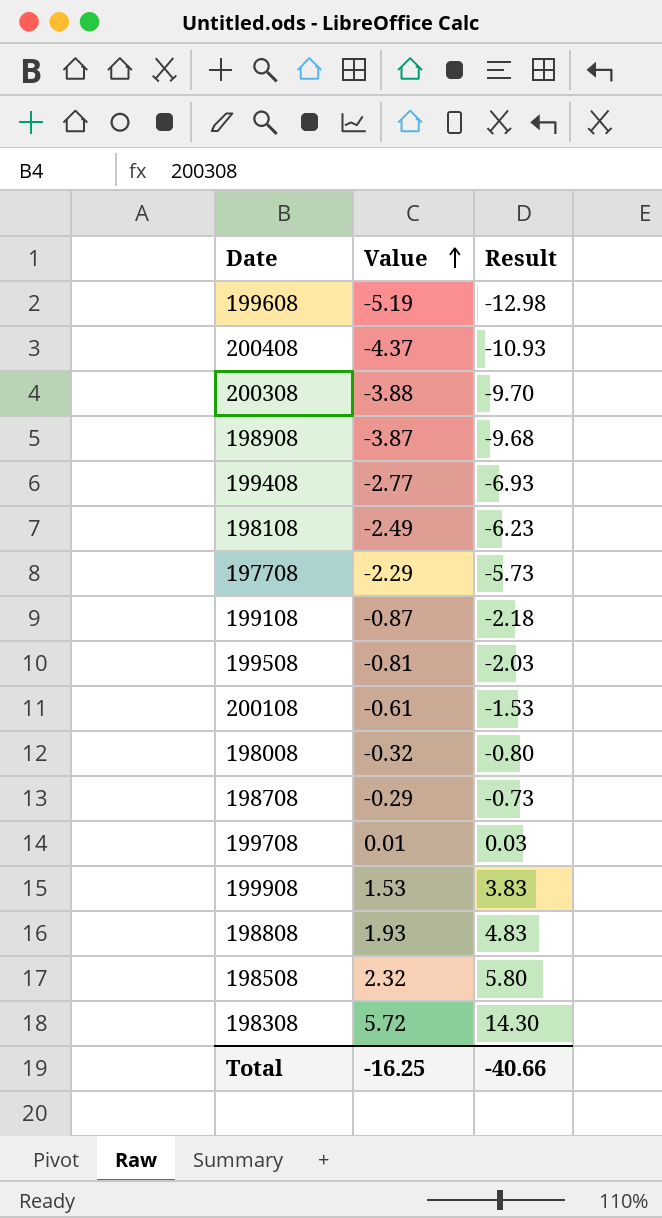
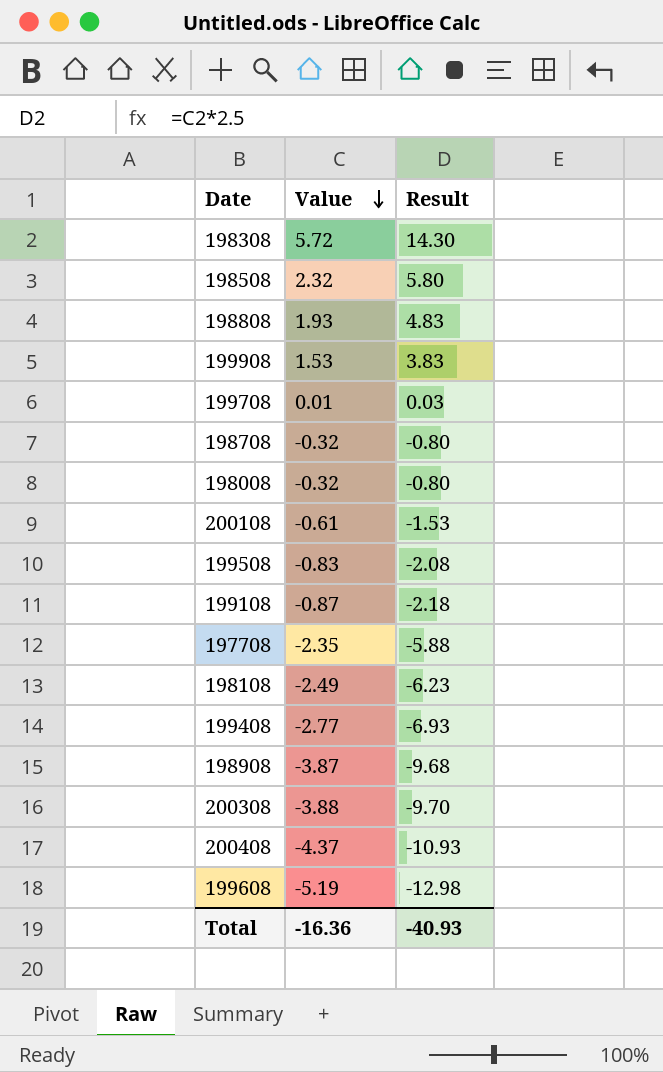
row order: Value ascending -> Value descending
198708 | Value: -0.29 -> -0.32
198708 | Result: -0.73 -> -0.80
199508 | Value: -0.81 -> -0.83
199508 | Result: -2.03 -> -2.08
197708 | Value: -2.29 -> -2.35
197708 | Result: -5.73 -> -5.88
Total | Value: -16.25 -> -16.36
Total | Result: -40.66 -> -40.93

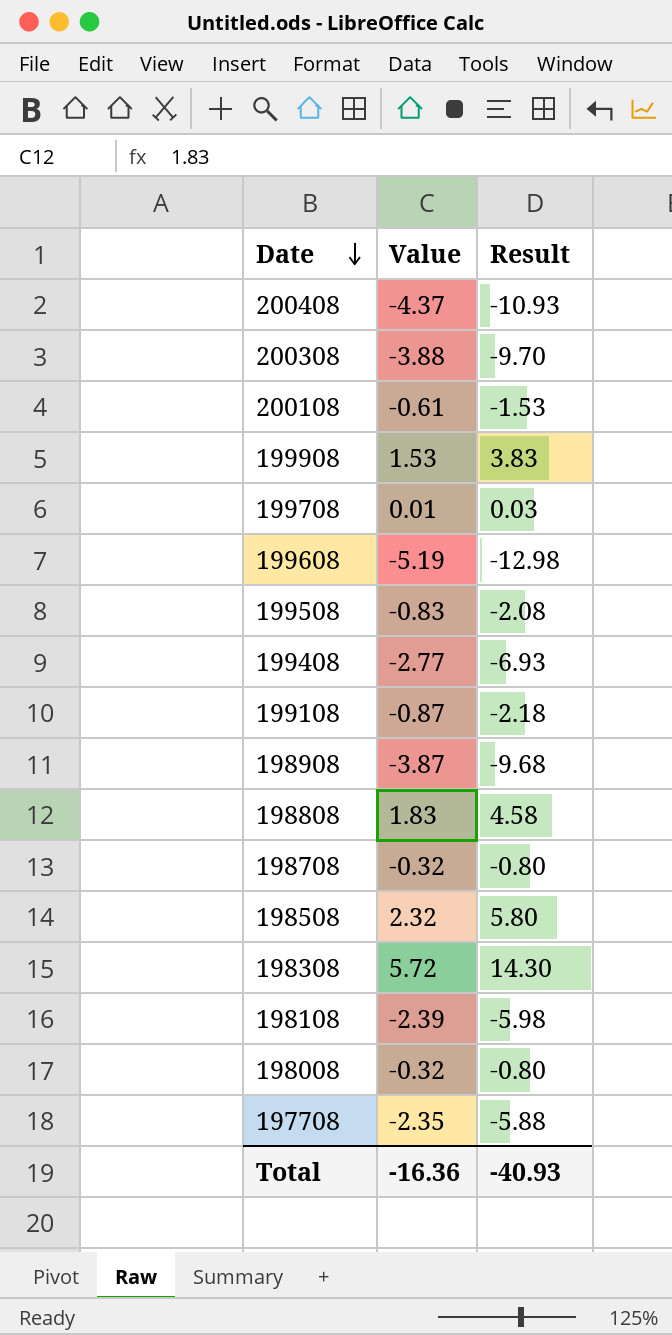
row order: Value descending -> Date descending
198808 | Value: 1.93 -> 1.83
198808 | Result: 4.83 -> 4.58
198108 | Value: -2.49 -> -2.39
198108 | Result: -6.23 -> -5.98

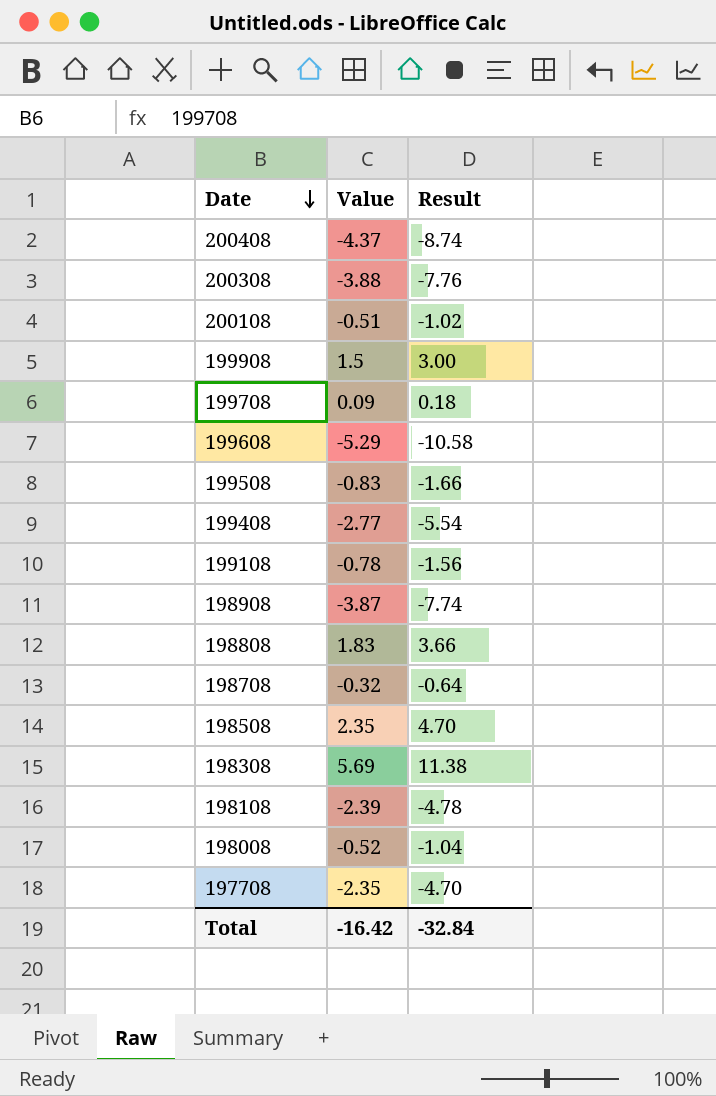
column Result | formula: [Value] * 2.5 -> [Value] * 2
200108 | Value: -0.61 -> -0.51
199908 | Value: 1.53 -> 1.5
199708 | Value: 0.01 -> 0.09
199608 | Value: -5.19 -> -5.29
199108 | Value: -0.87 -> -0.78
198508 | Value: 2.32 -> 2.35
198308 | Value: 5.72 -> 5.69
198008 | Value: -0.32 -> -0.52
Total | Value: -16.36 -> -16.42
Total | Result: -40.93 -> -32.84

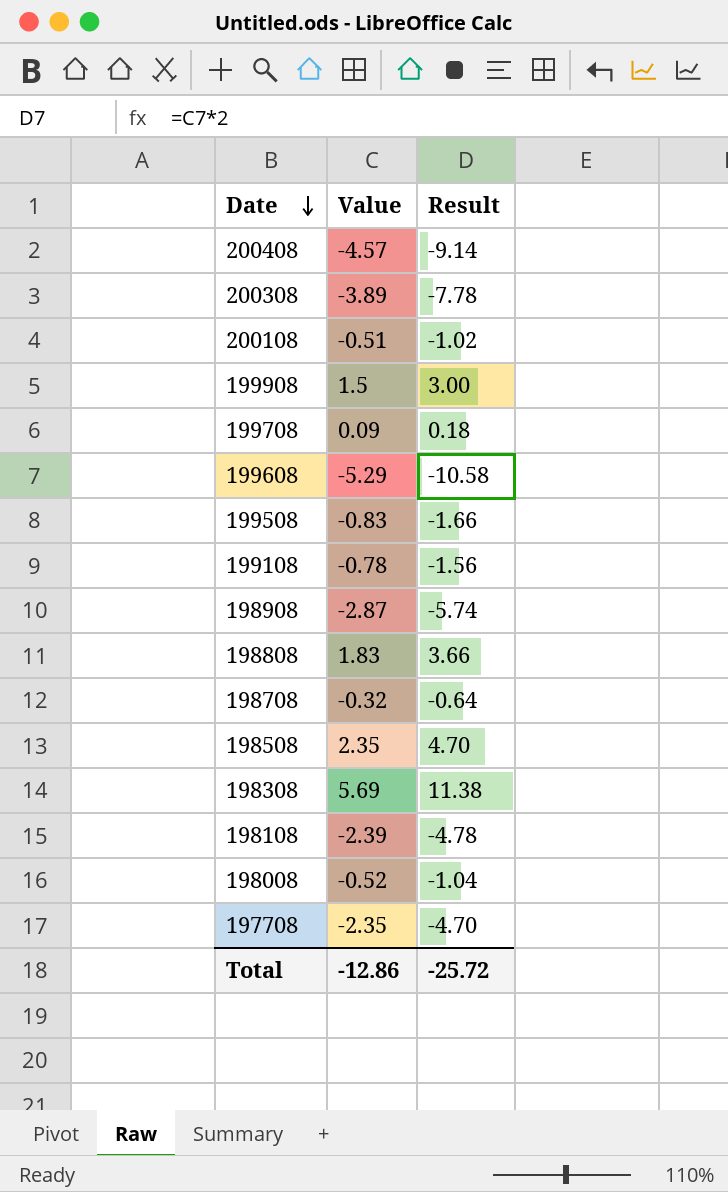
row 199408: -2.77 | -5.54 -> none
200408 | Value: -4.37 -> -4.57
200408 | Result: -8.74 -> -9.14
200308 | Value: -3.88 -> -3.89
200308 | Result: -7.76 -> -7.78
198908 | Value: -3.87 -> -2.87
198908 | Result: -7.74 -> -5.74
Total | Value: -16.42 -> -12.86
Total | Result: -32.84 -> -25.72

